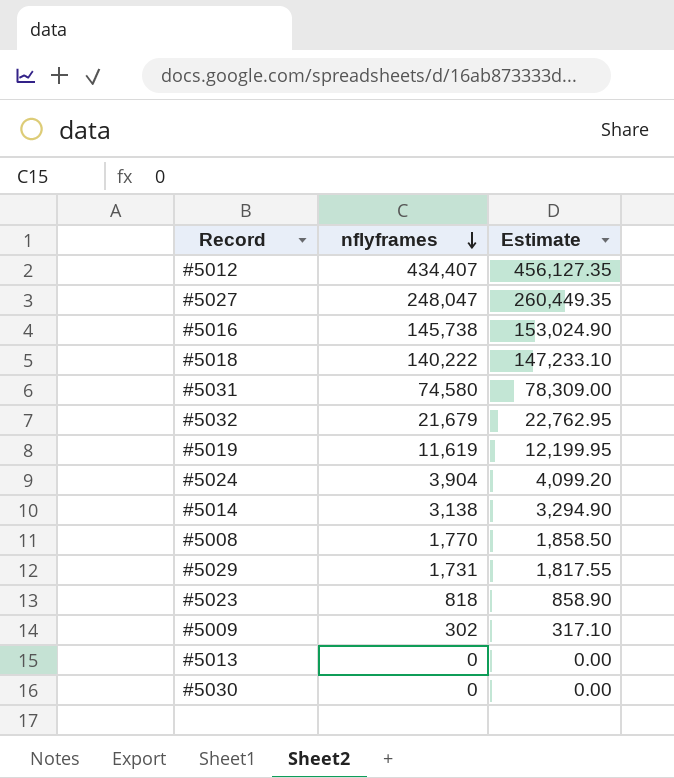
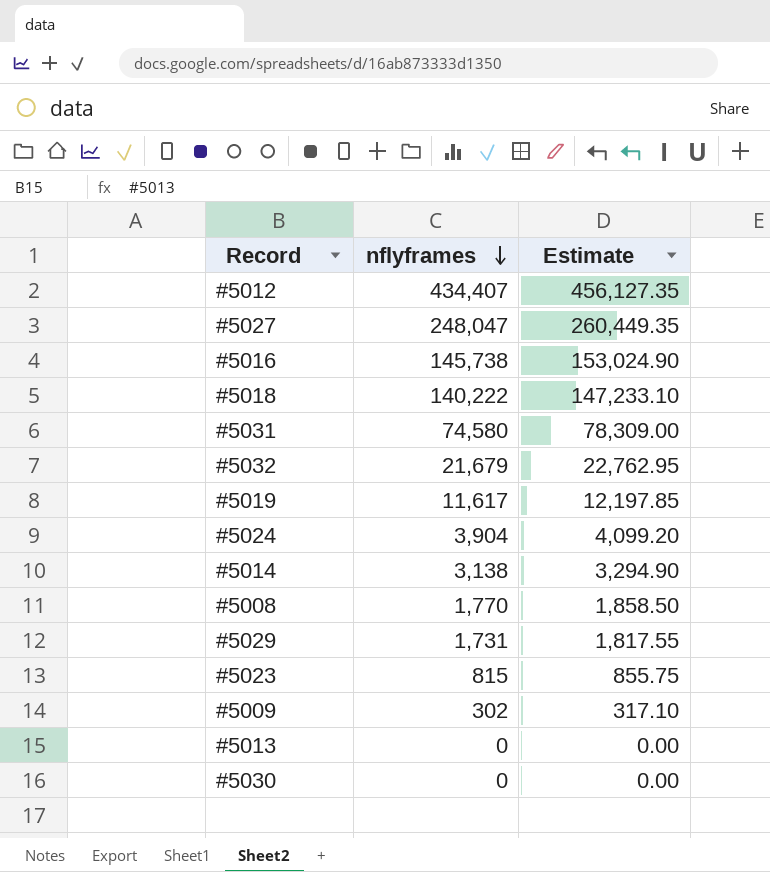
#5019 | nflyframes: 11,619 -> 11,617
#5019 | Estimate: 12,199.95 -> 12,197.85
#5023 | nflyframes: 818 -> 815
#5023 | Estimate: 858.90 -> 855.75

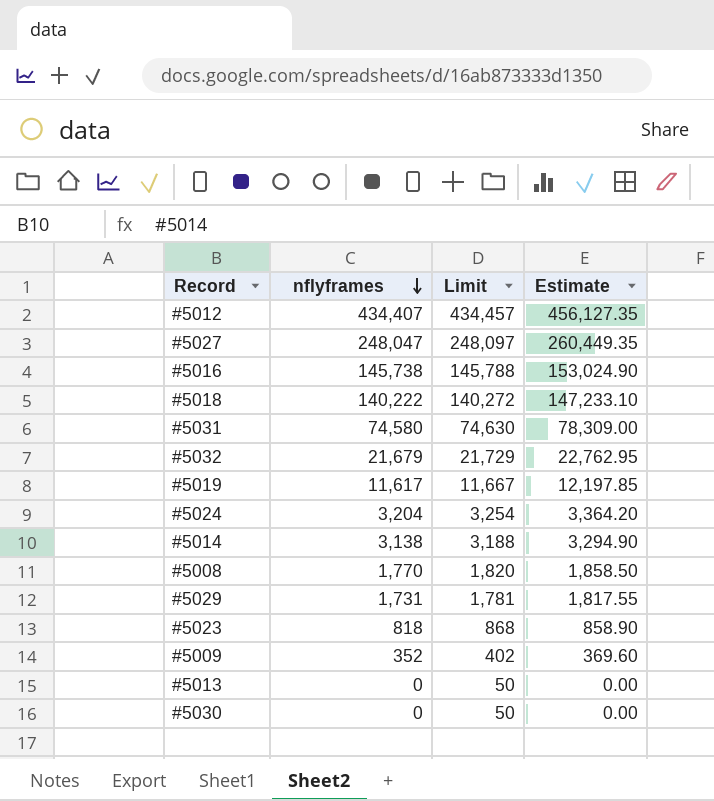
column Limit | formula: none -> [nflyframes] + 50
#5024 | nflyframes: 3,904 -> 3,204
#5024 | Estimate: 4,099.20 -> 3,364.20
#5023 | nflyframes: 815 -> 818
#5023 | Estimate: 855.75 -> 858.90
#5009 | nflyframes: 302 -> 352
#5009 | Estimate: 317.10 -> 369.60

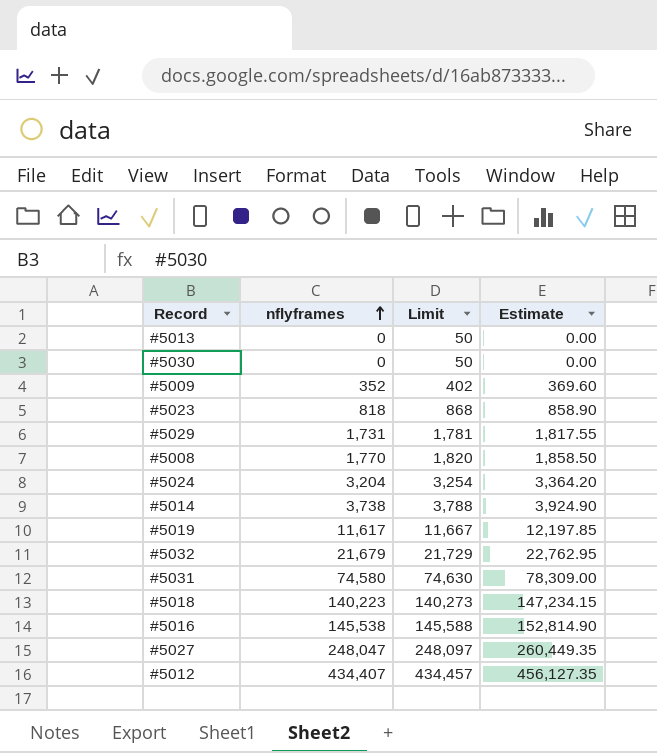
row order: nflyframes descending -> nflyframes ascending
#5014 | nflyframes: 3,138 -> 3,738
#5014 | Limit: 3,188 -> 3,788
#5014 | Estimate: 3,294.90 -> 3,924.90
#5018 | nflyframes: 140,222 -> 140,223
#5018 | Limit: 140,272 -> 140,273
#5018 | Estimate: 147,233.10 -> 147,234.15
#5016 | nflyframes: 145,738 -> 145,538
#5016 | Limit: 145,788 -> 145,588
#5016 | Estimate: 153,024.90 -> 152,814.90

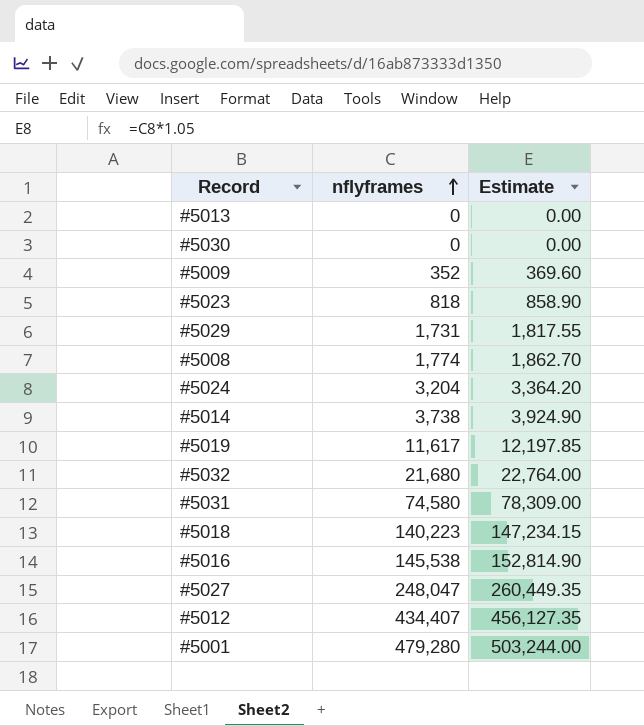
column Limit | formula: [nflyframes] + 50 -> none
#5008 | nflyframes: 1,770 -> 1,774
#5008 | Estimate: 1,858.50 -> 1,862.70
#5032 | nflyframes: 21,679 -> 21,680
#5032 | Estimate: 22,762.95 -> 22,764.00
row #5001: none -> 479,280 | 503,244.00

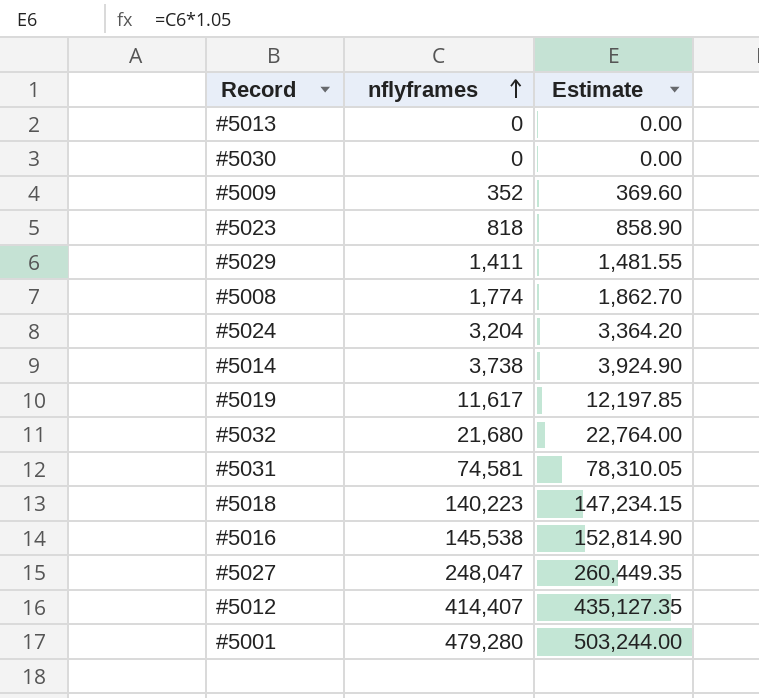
#5029 | nflyframes: 1,731 -> 1,411
#5029 | Estimate: 1,817.55 -> 1,481.55
#5031 | nflyframes: 74,580 -> 74,581
#5031 | Estimate: 78,309.00 -> 78,310.05
#5012 | nflyframes: 434,407 -> 414,407
#5012 | Estimate: 456,127.35 -> 435,127.35

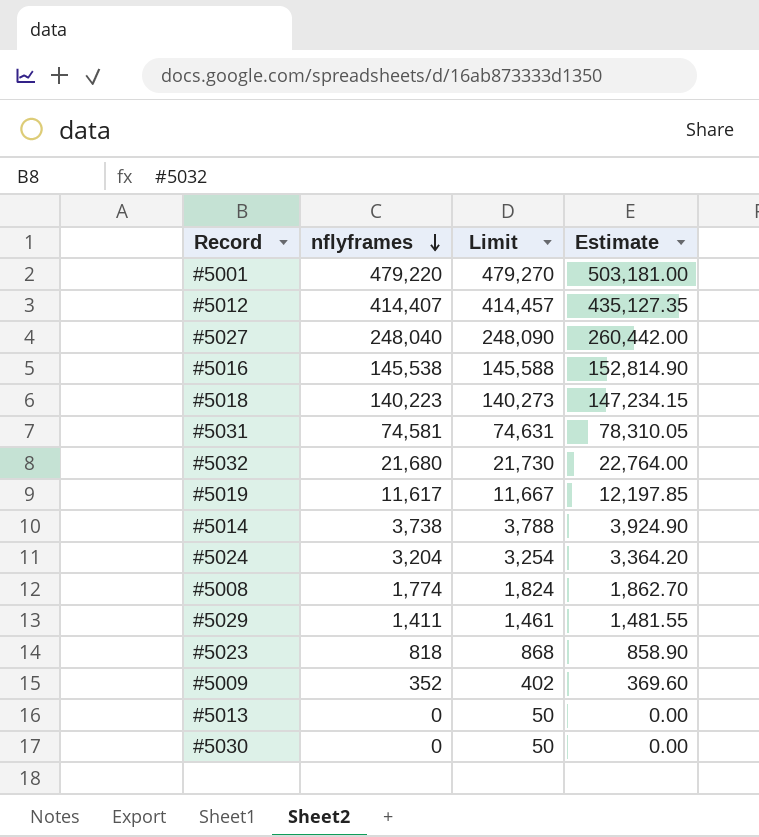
row order: nflyframes ascending -> nflyframes descending
column Limit | formula: none -> [nflyframes] + 50
#5001 | nflyframes: 479,280 -> 479,220
#5001 | Estimate: 503,244.00 -> 503,181.00
#5027 | nflyframes: 248,047 -> 248,040
#5027 | Estimate: 260,449.35 -> 260,442.00

